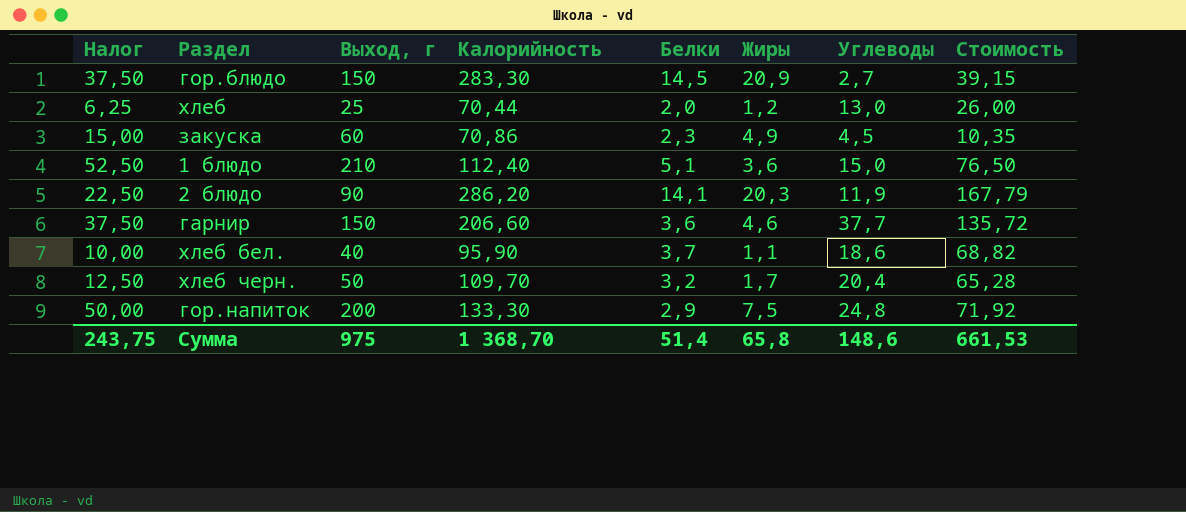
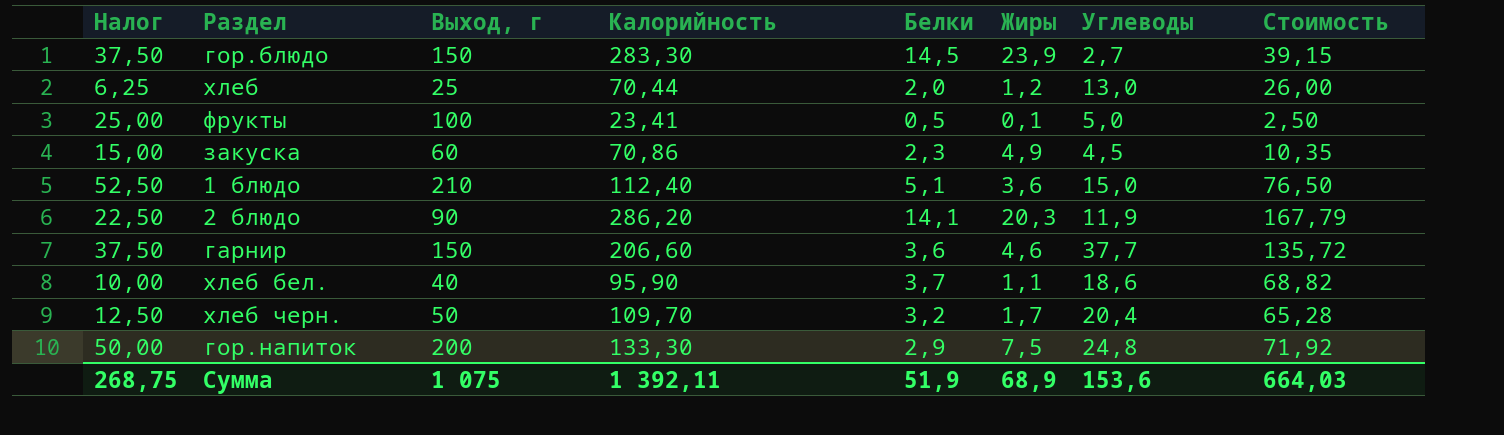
гор.блюдо | Жиры: 20,9 -> 23,9
row фрукты: none -> 25,00 | 100 | 23,41 | 0,5 | 0,1 | 5,0 | 2,50
Сумма | Налог: 243,75 -> 268,75
Сумма | Выход, г: 975 -> 1 075
Сумма | Калорийность: 1 368,70 -> 1 392,11
Сумма | Белки: 51,4 -> 51,9
Сумма | Жиры: 65,8 -> 68,9
Сумма | Углеводы: 148,6 -> 153,6
Сумма | Стоимость: 661,53 -> 664,03

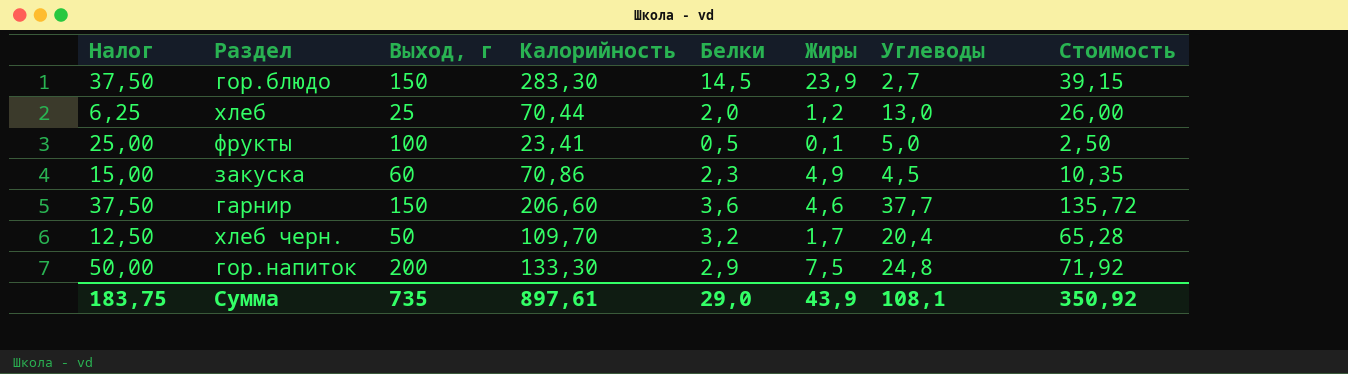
row 1 блюдо: 52,50 | 210 | 112,40 | 5,1 | 3,6 | 15,0 | 76,50 -> none
row 2 блюдо: 22,50 | 90 | 286,20 | 14,1 | 20,3 | 11,9 | 167,79 -> none
row хлеб бел.: 10,00 | 40 | 95,90 | 3,7 | 1,1 | 18,6 | 68,82 -> none
Сумма | Налог: 268,75 -> 183,75
Сумма | Выход, г: 1 075 -> 735
Сумма | Калорийность: 1 392,11 -> 897,61
Сумма | Белки: 51,9 -> 29,0
Сумма | Жиры: 68,9 -> 43,9
Сумма | Углеводы: 153,6 -> 108,1
Сумма | Стоимость: 664,03 -> 350,92

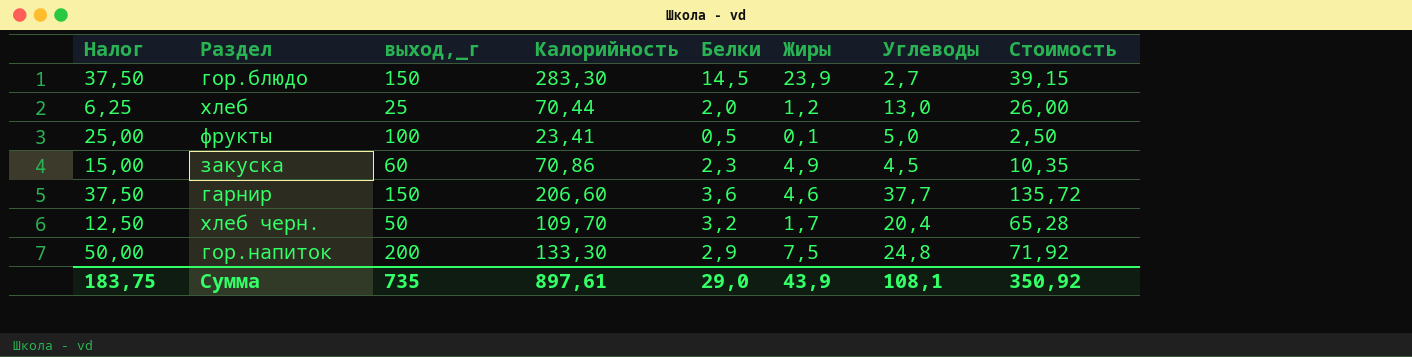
column name: Выход, г -> выход,_г

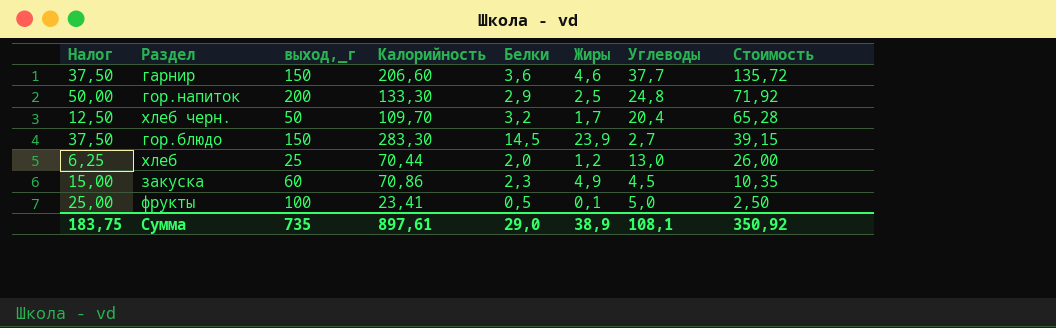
row order: none -> Стоимость descending
гор.напиток | Жиры: 7,5 -> 2,5
Сумма | Жиры: 43,9 -> 38,9

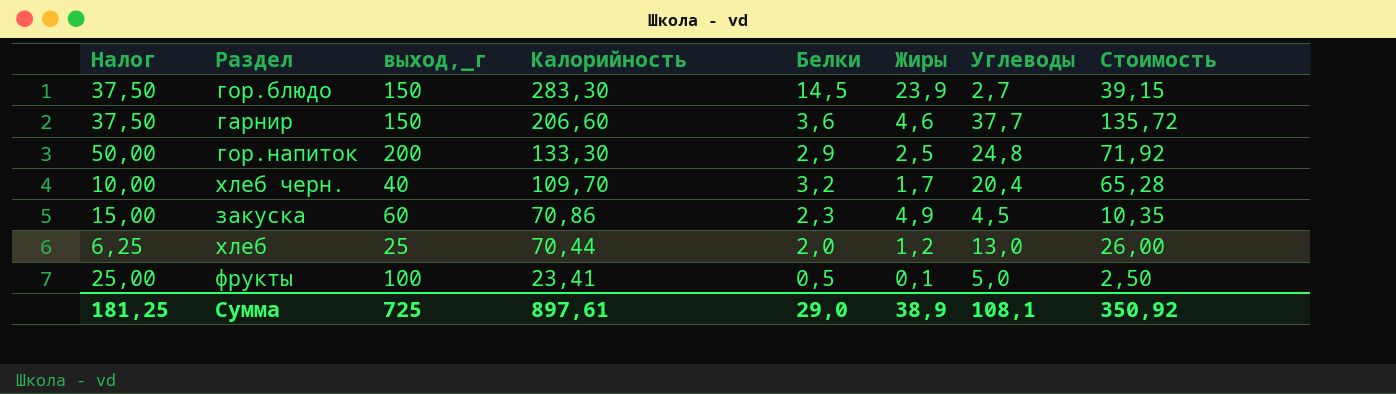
row order: Стоимость descending -> Калорийность descending
хлеб черн. | Налог: 12,50 -> 10,00
хлеб черн. | выход,_г: 50 -> 40
Сумма | Налог: 183,75 -> 181,25
Сумма | выход,_г: 735 -> 725

